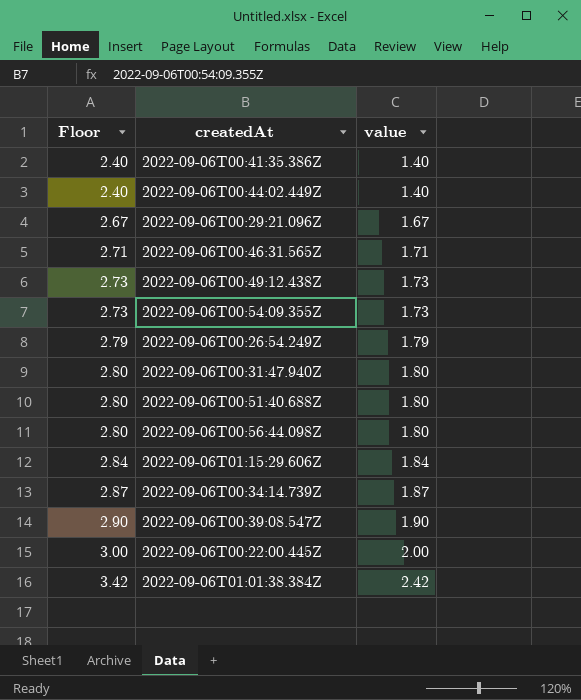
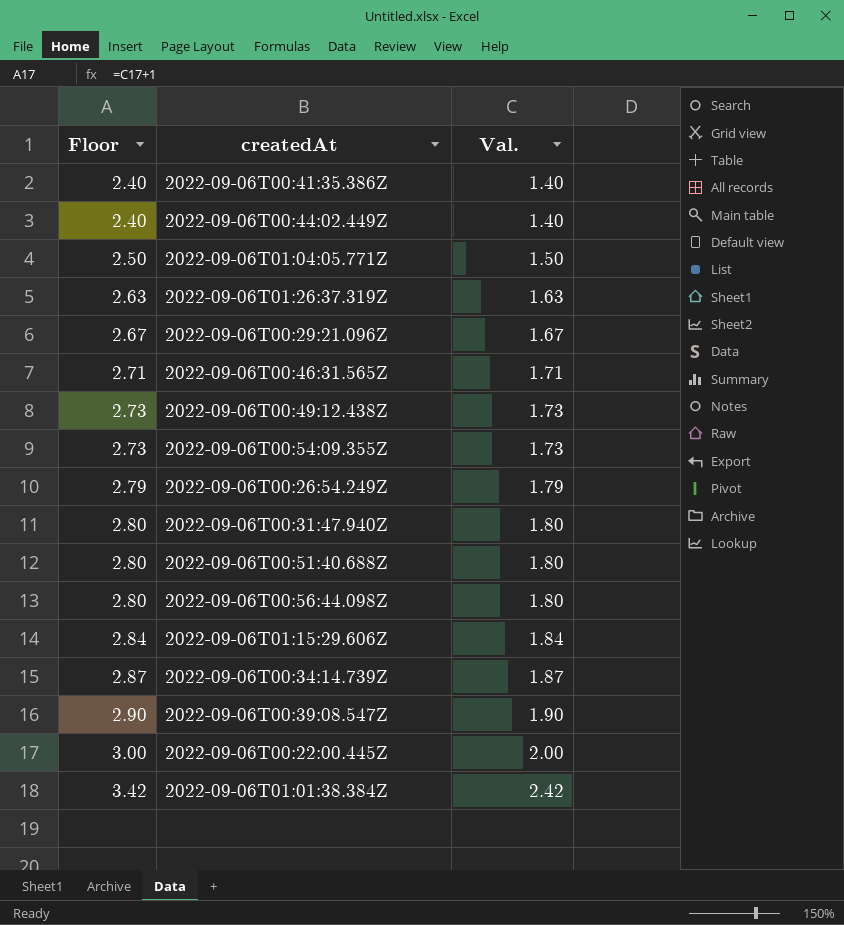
column name: value -> Val.
row 2022-09-06T01:04:05.771Z: none -> 2.50 | 1.50
row 2022-09-06T01:26:37.319Z: none -> 2.63 | 1.63

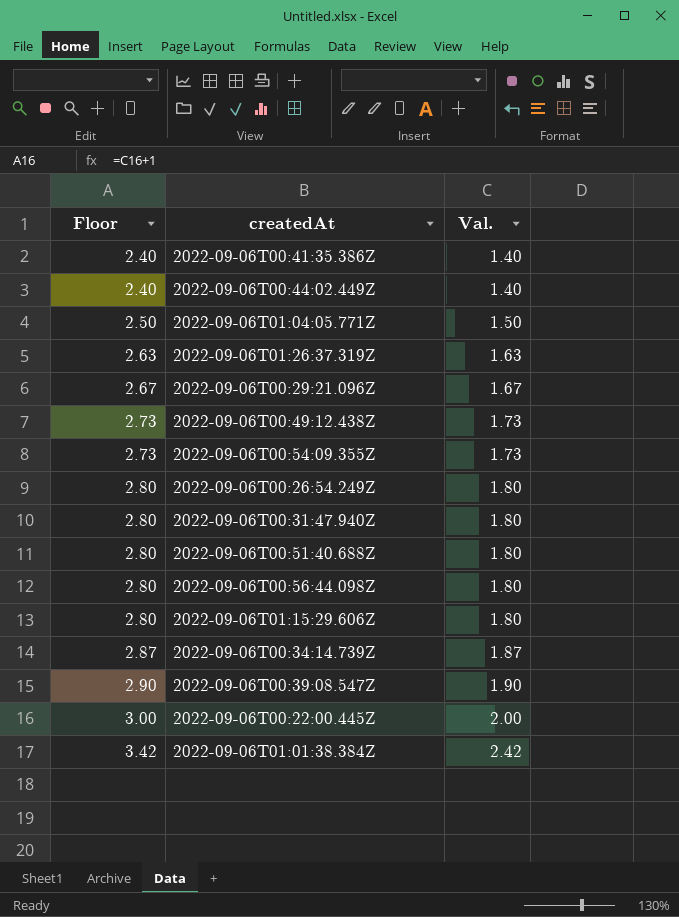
row 2022-09-06T00:46:31.565Z: 2.71 | 1.71 -> none
2022-09-06T00:26:54.249Z | Floor: 2.79 -> 2.80
2022-09-06T00:26:54.249Z | Val.: 1.79 -> 1.80
2022-09-06T01:15:29.606Z | Floor: 2.84 -> 2.80
2022-09-06T01:15:29.606Z | Val.: 1.84 -> 1.80

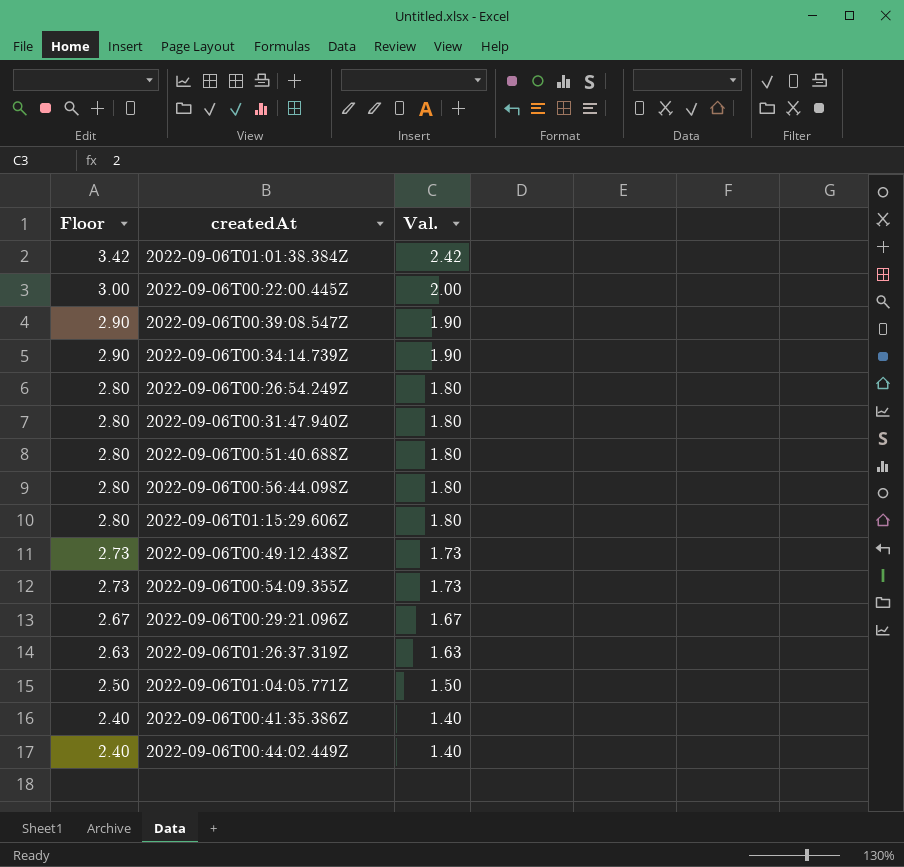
row order: Floor ascending -> Floor descending
2022-09-06T00:34:14.739Z | Floor: 2.87 -> 2.90
2022-09-06T00:34:14.739Z | Val.: 1.87 -> 1.90

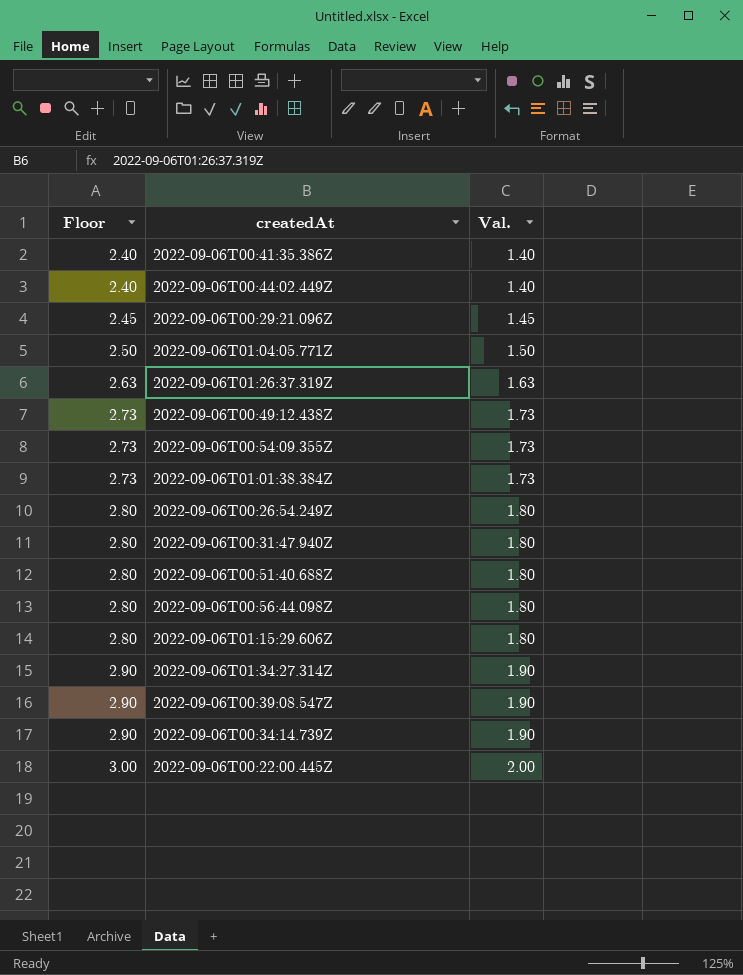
row order: Floor descending -> Floor ascending
2022-09-06T00:29:21.096Z | Floor: 2.67 -> 2.45
2022-09-06T00:29:21.096Z | Val.: 1.67 -> 1.45
2022-09-06T01:01:38.384Z | Floor: 3.42 -> 2.73
2022-09-06T01:01:38.384Z | Val.: 2.42 -> 1.73
row 2022-09-06T01:34:27.314Z: none -> 2.90 | 1.90

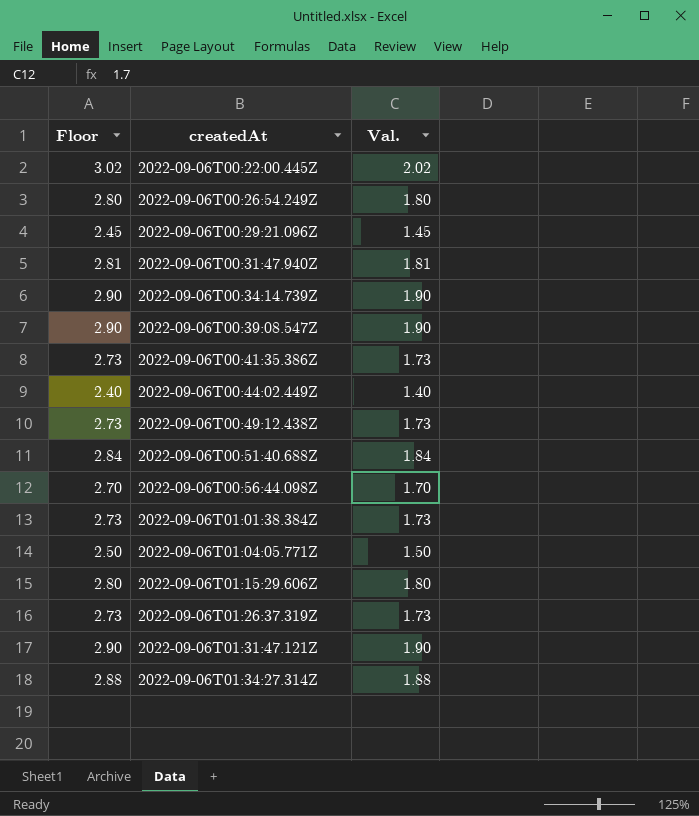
row order: Floor ascending -> createdAt ascending
row 2022-09-06T00:54:09.355Z: 2.73 | 1.73 -> none
2022-09-06T00:22:00.445Z | Floor: 3.00 -> 3.02
2022-09-06T00:22:00.445Z | Val.: 2.00 -> 2.02
2022-09-06T00:31:47.940Z | Floor: 2.80 -> 2.81
2022-09-06T00:31:47.940Z | Val.: 1.80 -> 1.81
2022-09-06T00:41:35.386Z | Floor: 2.40 -> 2.73
2022-09-06T00:41:35.386Z | Val.: 1.40 -> 1.73
2022-09-06T00:51:40.688Z | Floor: 2.80 -> 2.84
2022-09-06T00:51:40.688Z | Val.: 1.80 -> 1.84
2022-09-06T00:56:44.098Z | Floor: 2.80 -> 2.70
2022-09-06T00:56:44.098Z | Val.: 1.80 -> 1.70
2022-09-06T01:26:37.319Z | Floor: 2.63 -> 2.73
2022-09-06T01:26:37.319Z | Val.: 1.63 -> 1.73
row 2022-09-06T01:31:47.121Z: none -> 2.90 | 1.90
2022-09-06T01:34:27.314Z | Floor: 2.90 -> 2.88
2022-09-06T01:34:27.314Z | Val.: 1.90 -> 1.88

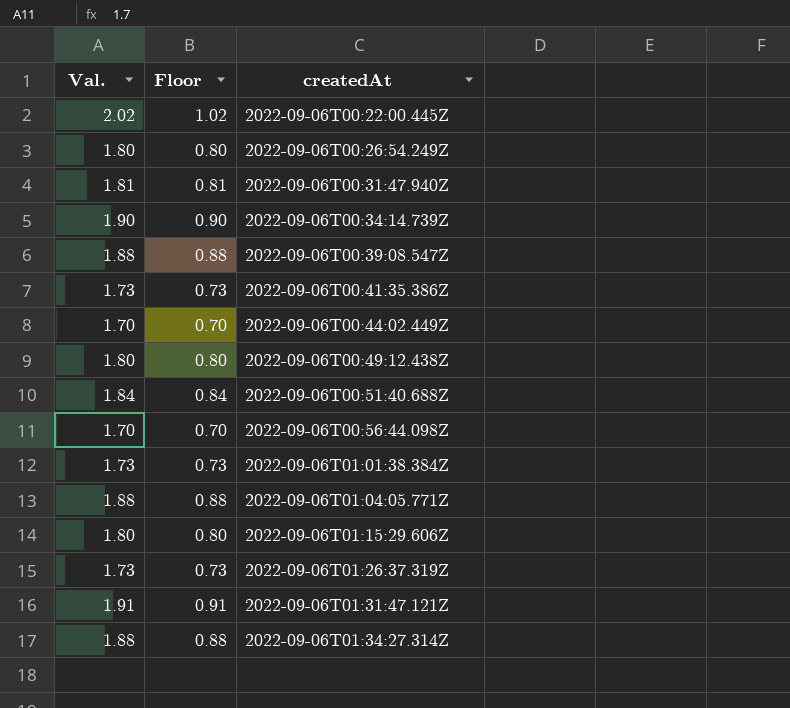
column Val. | position: 3 -> 1
column Floor | formula: [Val.] + 1 -> [Val.] - 1
row 2022-09-06T00:29:21.096Z: 2.45 | 1.45 -> none
2022-09-06T00:39:08.547Z | Val.: 1.90 -> 1.88
2022-09-06T00:44:02.449Z | Val.: 1.40 -> 1.70
2022-09-06T00:49:12.438Z | Val.: 1.73 -> 1.80
2022-09-06T01:04:05.771Z | Val.: 1.50 -> 1.88
2022-09-06T01:31:47.121Z | Val.: 1.90 -> 1.91

